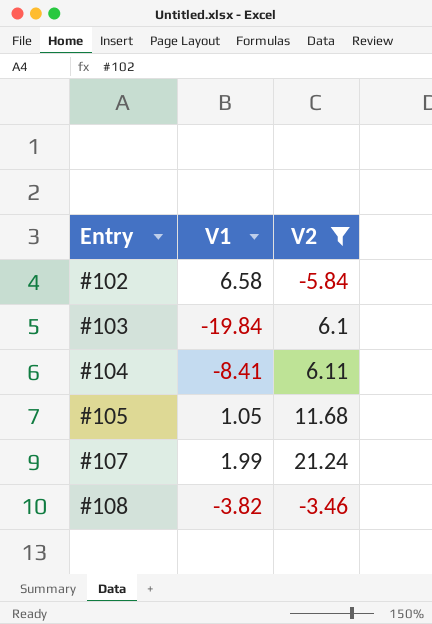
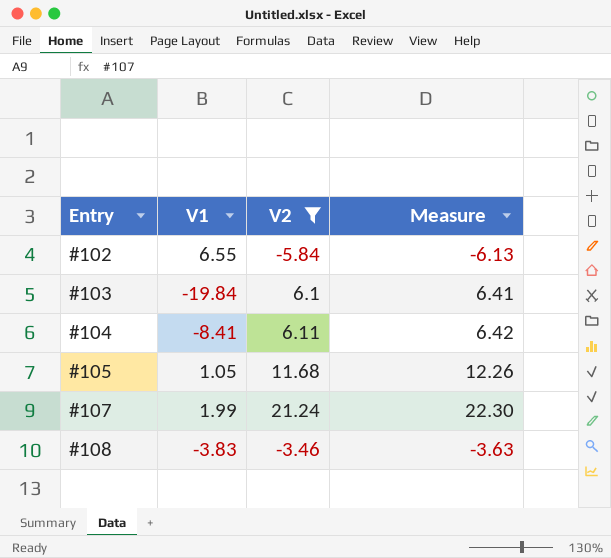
column Measure | formula: none -> [V2] * 1.05
#102 | V1: 6.58 -> 6.55
#108 | V1: -3.82 -> -3.83

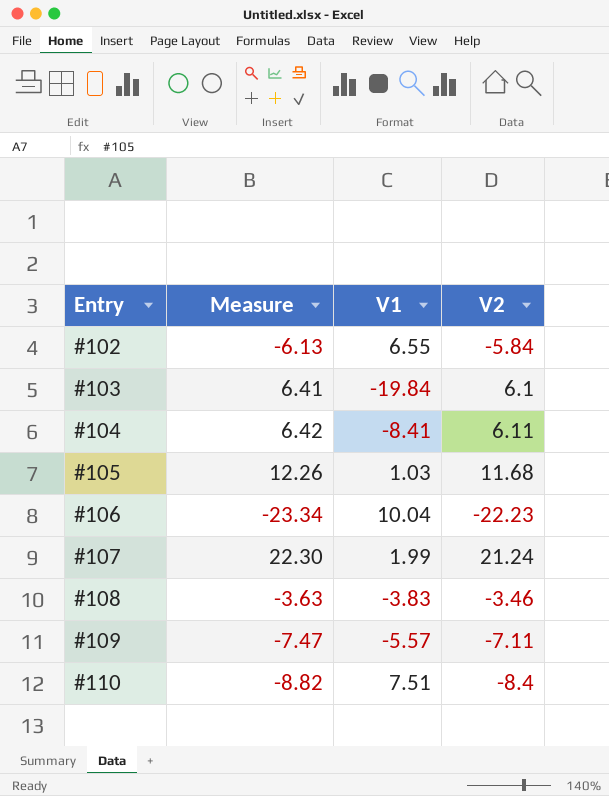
filter: V2 >= -5.84 -> none
column Measure | position: 4 -> 2
#105 | V1: 1.05 -> 1.03

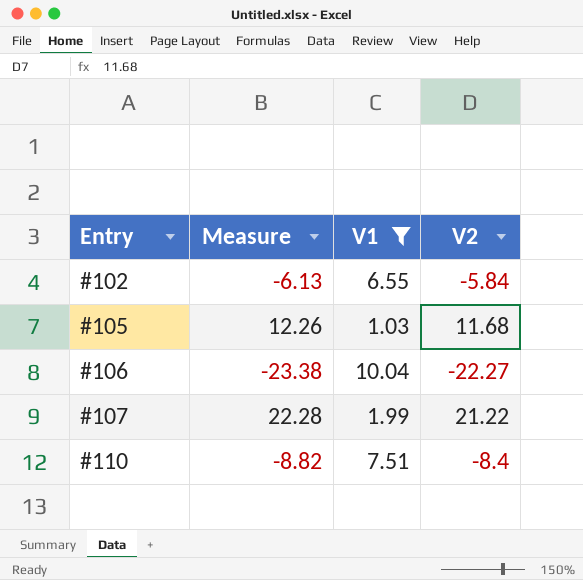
filter: none -> V1 >= 1.03
#106 | Measure: -23.34 -> -23.38
#106 | V2: -22.23 -> -22.27
#107 | Measure: 22.30 -> 22.28
#107 | V2: 21.24 -> 21.22

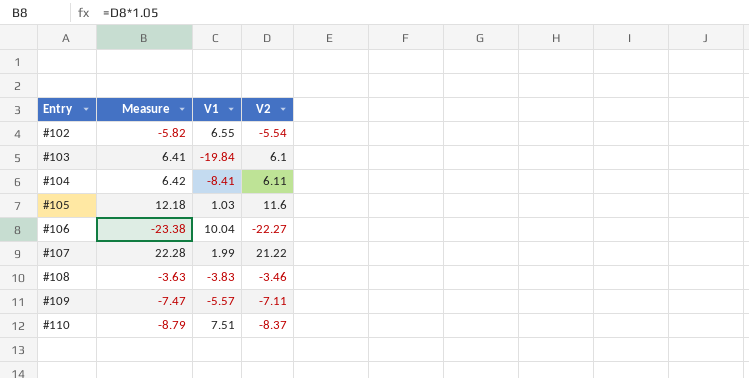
filter: V1 >= 1.03 -> none
#102 | Measure: -6.13 -> -5.82
#102 | V2: -5.84 -> -5.54
#105 | Measure: 12.26 -> 12.18
#105 | V2: 11.68 -> 11.6
#110 | Measure: -8.82 -> -8.79
#110 | V2: -8.4 -> -8.37

